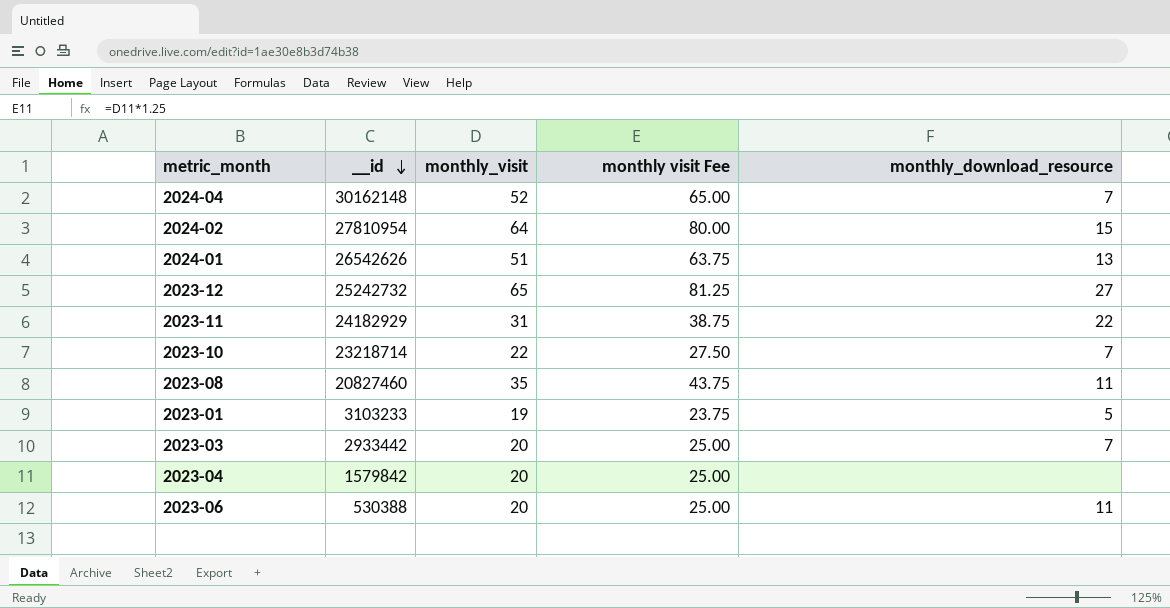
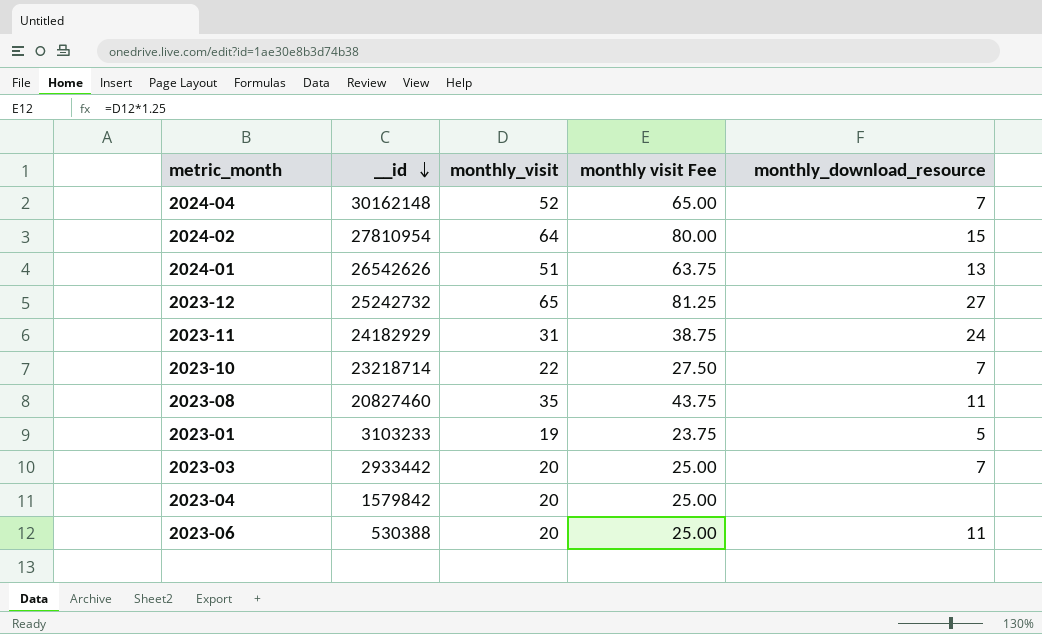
2023-11 | monthly_download_resource: 22 -> 24

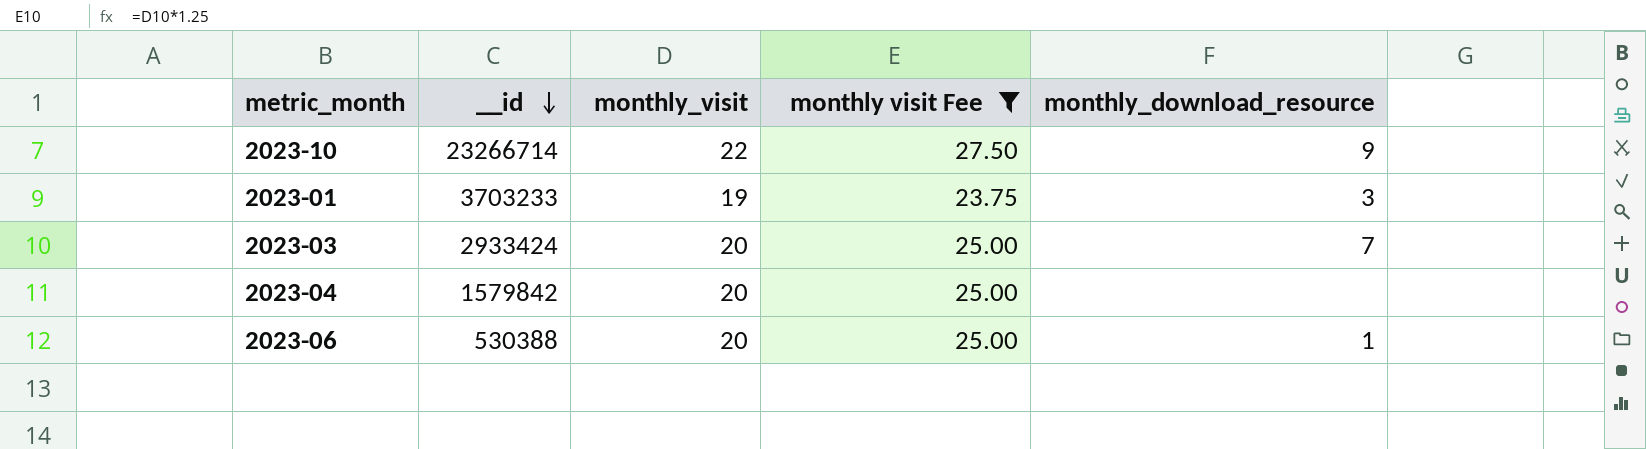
filter: none -> monthly visit Fee <= 27.50
2023-10 | __id: 23218714 -> 23266714
2023-10 | monthly_download_resource: 7 -> 9
2023-01 | __id: 3103233 -> 3703233
2023-01 | monthly_download_resource: 5 -> 3
2023-03 | __id: 2933442 -> 2933424
2023-06 | monthly_download_resource: 11 -> 1

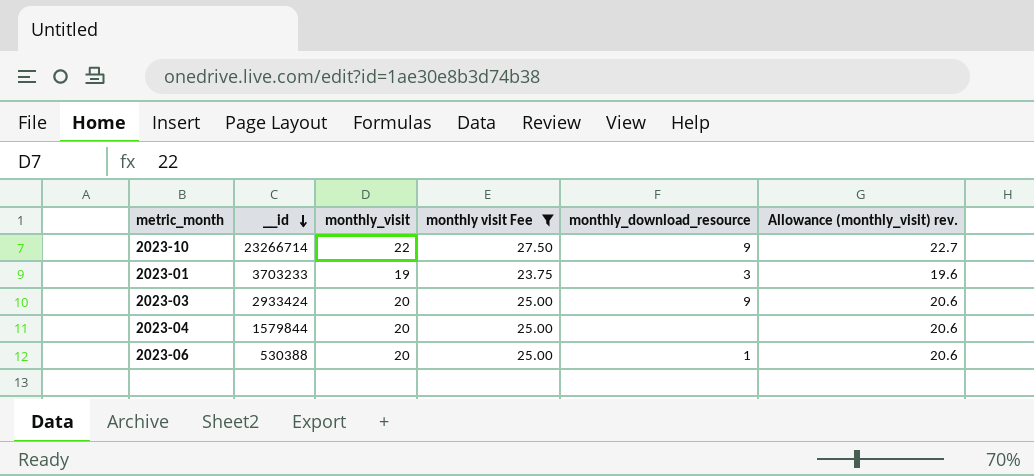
column Allowance (monthly_visit) rev. | formula: none -> [monthly_visit] * 1.03
2023-03 | monthly_download_resource: 7 -> 9
2023-04 | __id: 1579842 -> 1579844

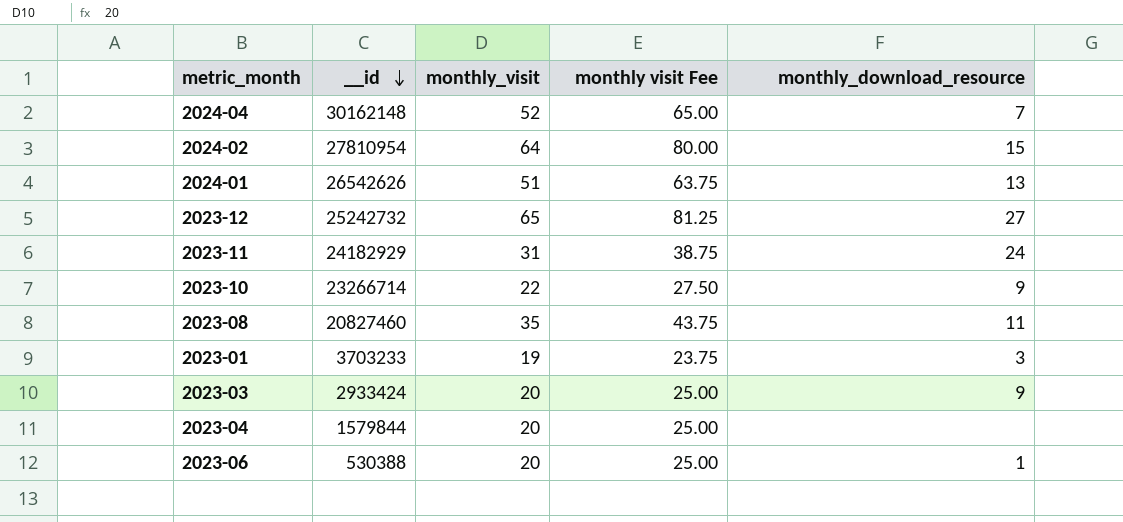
filter: monthly visit Fee <= 27.50 -> none
column Allowance (monthly_visit) rev. | formula: [monthly_visit] * 1.03 -> none

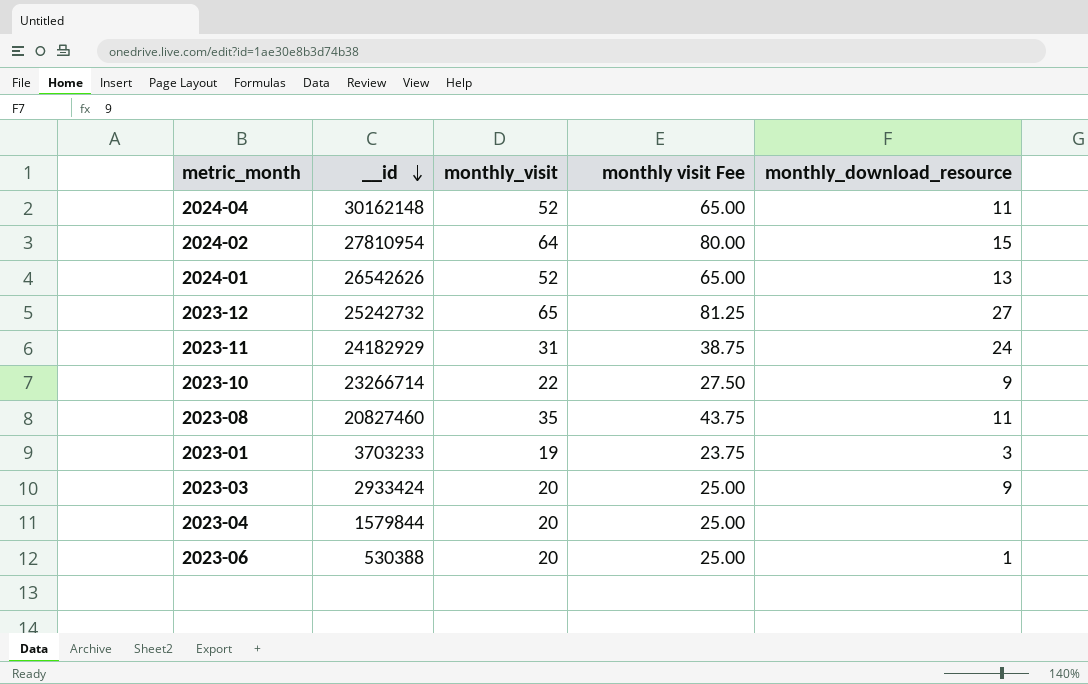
2024-04 | monthly_download_resource: 7 -> 11
2024-01 | monthly_visit: 51 -> 52
2024-01 | monthly visit Fee: 63.75 -> 65.00

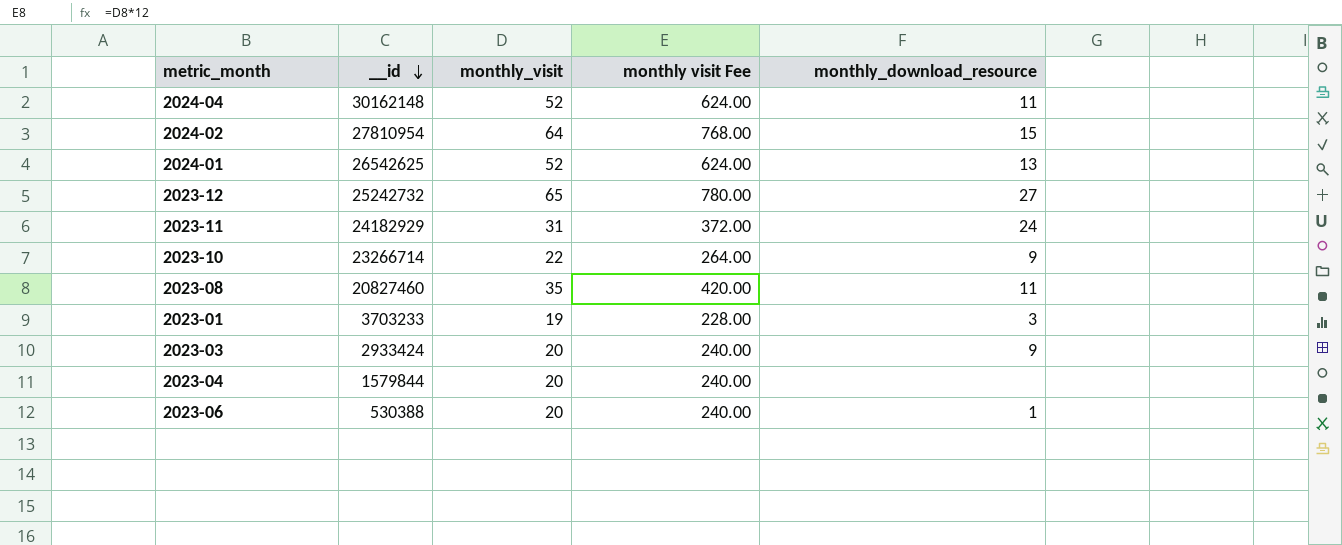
column monthly visit Fee | formula: [monthly_visit] * 1.25 -> [monthly_visit] * 12
2024-01 | __id: 26542626 -> 26542625

